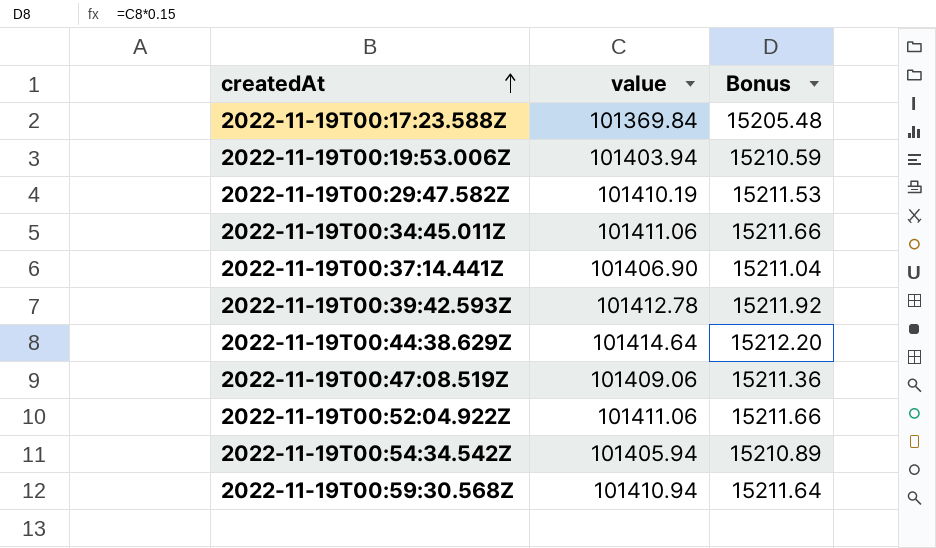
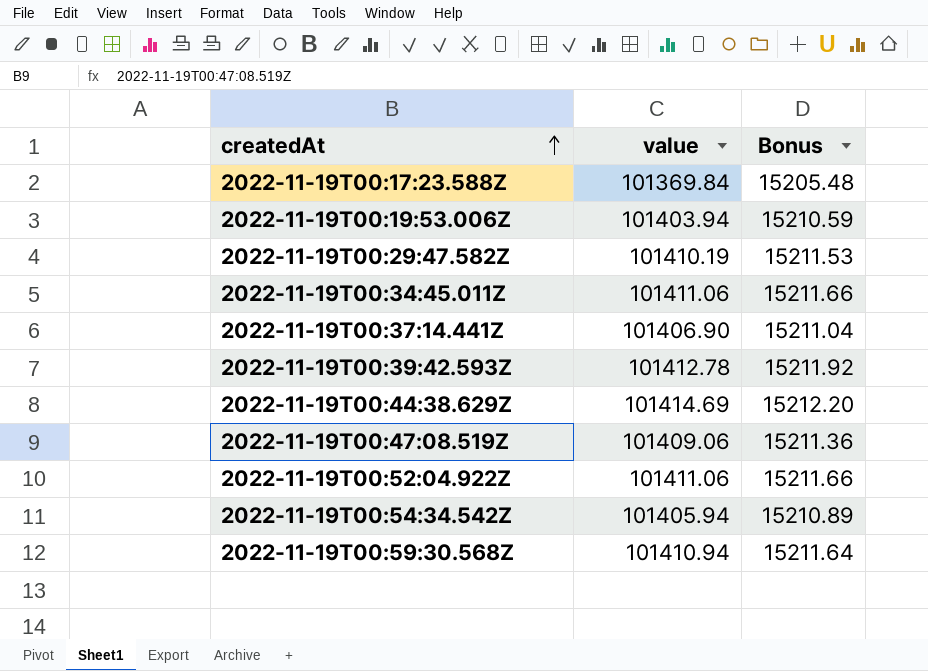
2022-11-19T00:44:38.629Z | value: 101414.64 -> 101414.69

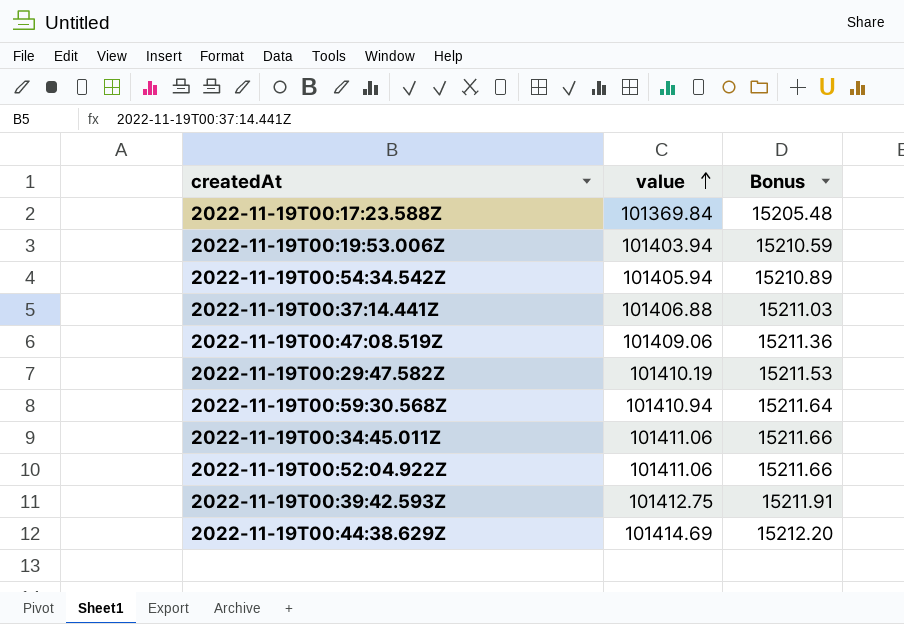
row order: createdAt ascending -> value ascending
2022-11-19T00:37:14.441Z | value: 101406.90 -> 101406.88
2022-11-19T00:37:14.441Z | Bonus: 15211.04 -> 15211.03
2022-11-19T00:39:42.593Z | value: 101412.78 -> 101412.75
2022-11-19T00:39:42.593Z | Bonus: 15211.92 -> 15211.91

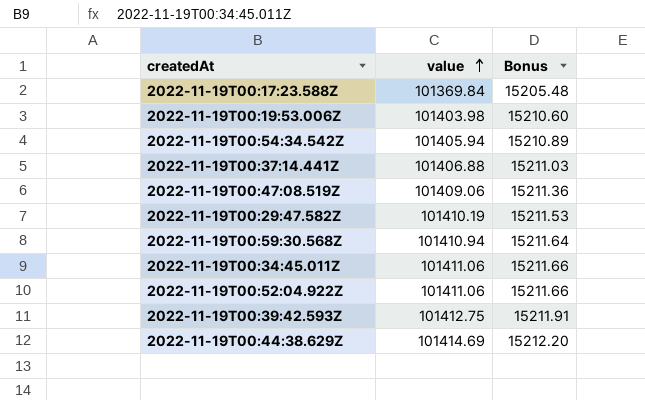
2022-11-19T00:19:53.006Z | value: 101403.94 -> 101403.98
2022-11-19T00:19:53.006Z | Bonus: 15210.59 -> 15210.60

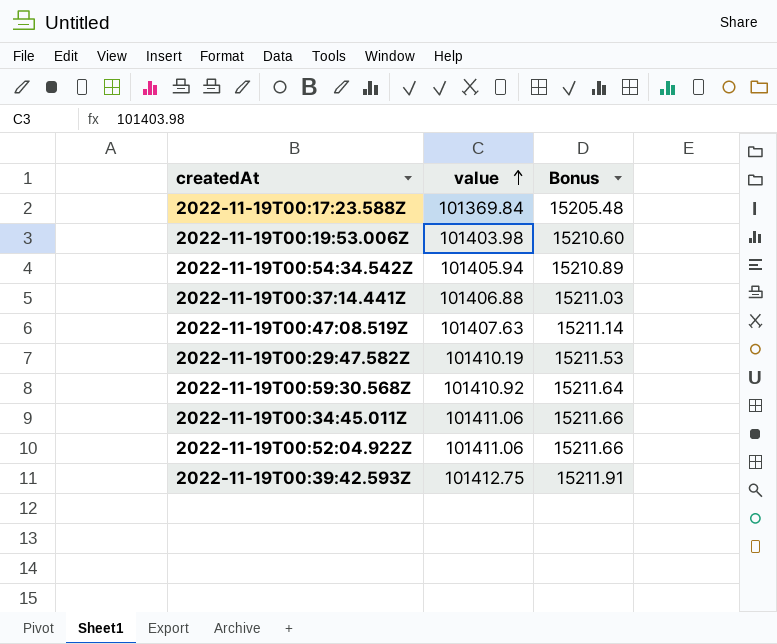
row 2022-11-19T00:44:38.629Z: 101414.69 | 15212.20 -> none
2022-11-19T00:47:08.519Z | value: 101409.06 -> 101407.63
2022-11-19T00:47:08.519Z | Bonus: 15211.36 -> 15211.14
2022-11-19T00:59:30.568Z | value: 101410.94 -> 101410.92

